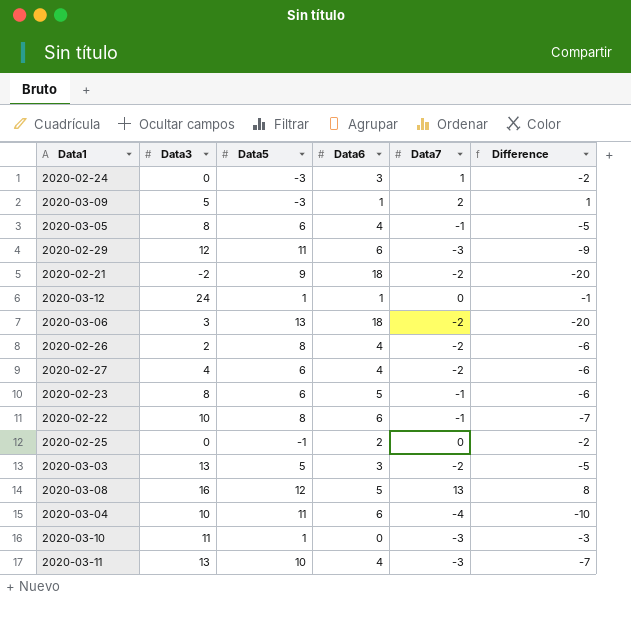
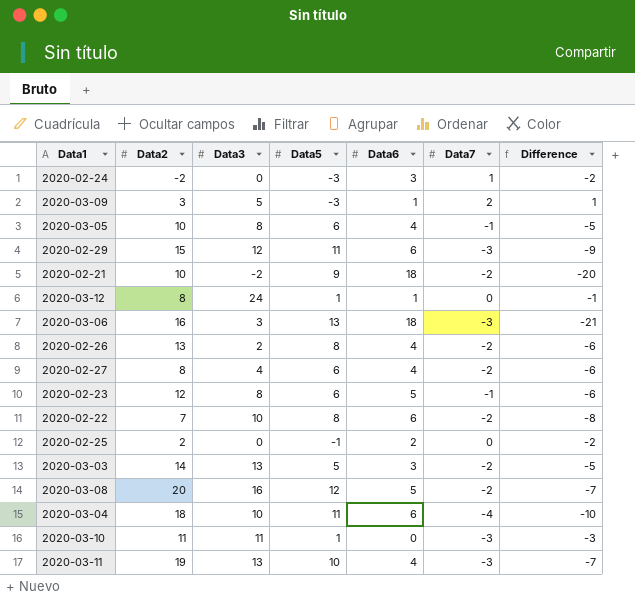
column Data2 | position: none -> 2
2020-03-06 | Data7: -2 -> -3
2020-03-06 | Difference: -20 -> -21
2020-02-22 | Data7: -1 -> -2
2020-02-22 | Difference: -7 -> -8
2020-03-08 | Data7: 13 -> -2
2020-03-08 | Difference: 8 -> -7

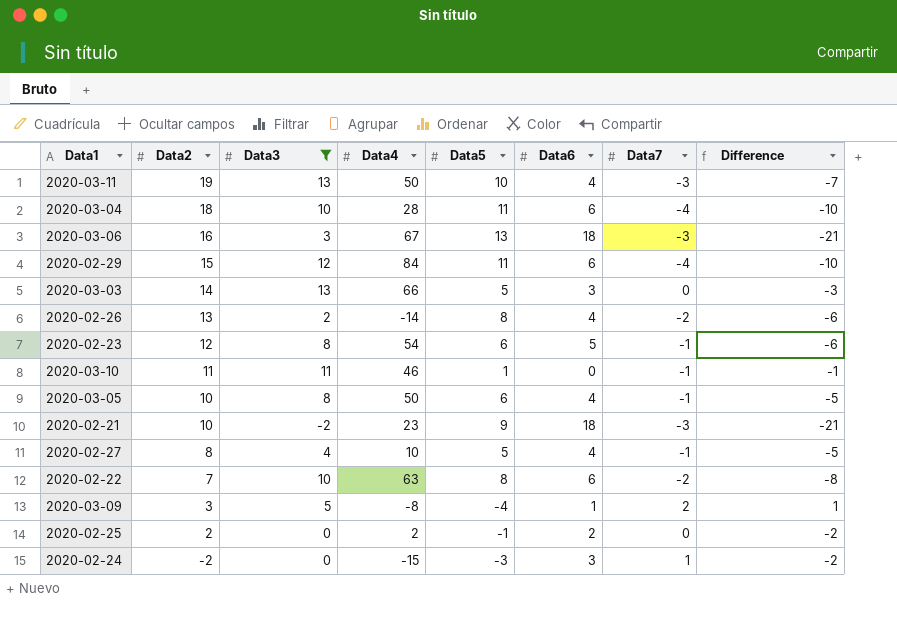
filter: none -> Data3 <= 13
row order: none -> Data2 descending
column Data4 | position: none -> 4
2020-02-29 | Data7: -3 -> -4
2020-02-29 | Difference: -9 -> -10
2020-03-03 | Data7: -2 -> 0
2020-03-03 | Difference: -5 -> -3
2020-03-10 | Data7: -3 -> -1
2020-03-10 | Difference: -3 -> -1
2020-02-21 | Data7: -2 -> -3
2020-02-21 | Difference: -20 -> -21
2020-02-27 | Data5: 6 -> 5
2020-02-27 | Data7: -2 -> -1
2020-02-27 | Difference: -6 -> -5
2020-03-09 | Data5: -3 -> -4

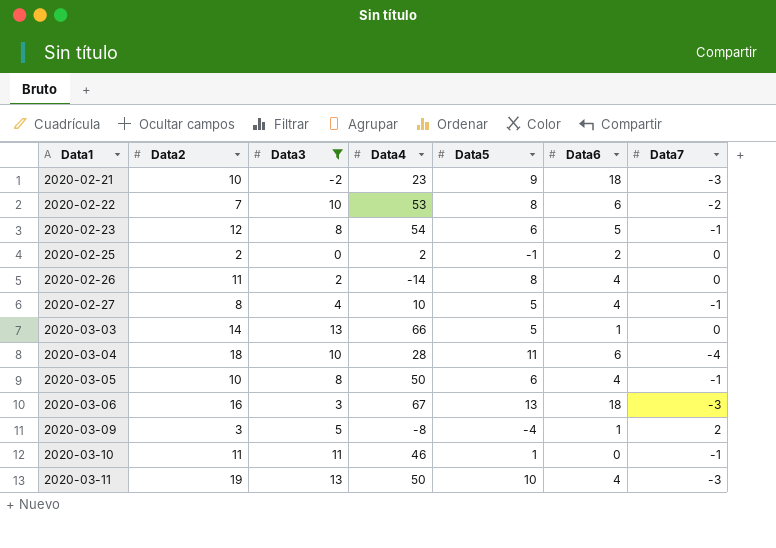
row order: Data2 descending -> Data1 ascending
column Difference | formula: [Data7] - [Data6] -> none
row 2020-02-29: 15 | 12 | 84 | 11 | 6 | -4 | -10 -> none
row 2020-02-24: -2 | 0 | -15 | -3 | 3 | 1 | -2 -> none
2020-02-22 | Data4: 63 -> 53
2020-02-26 | Data2: 13 -> 11
2020-02-26 | Data7: -2 -> 0
2020-03-03 | Data6: 3 -> 1

